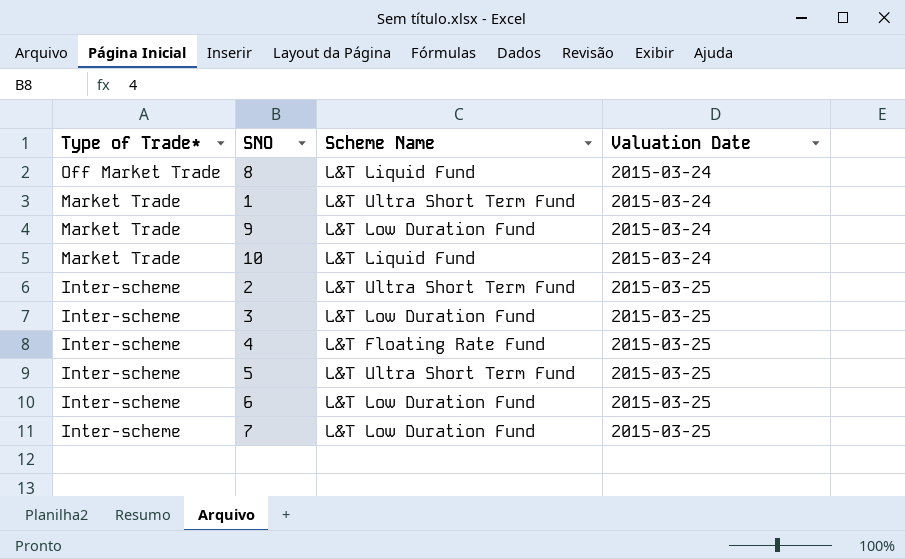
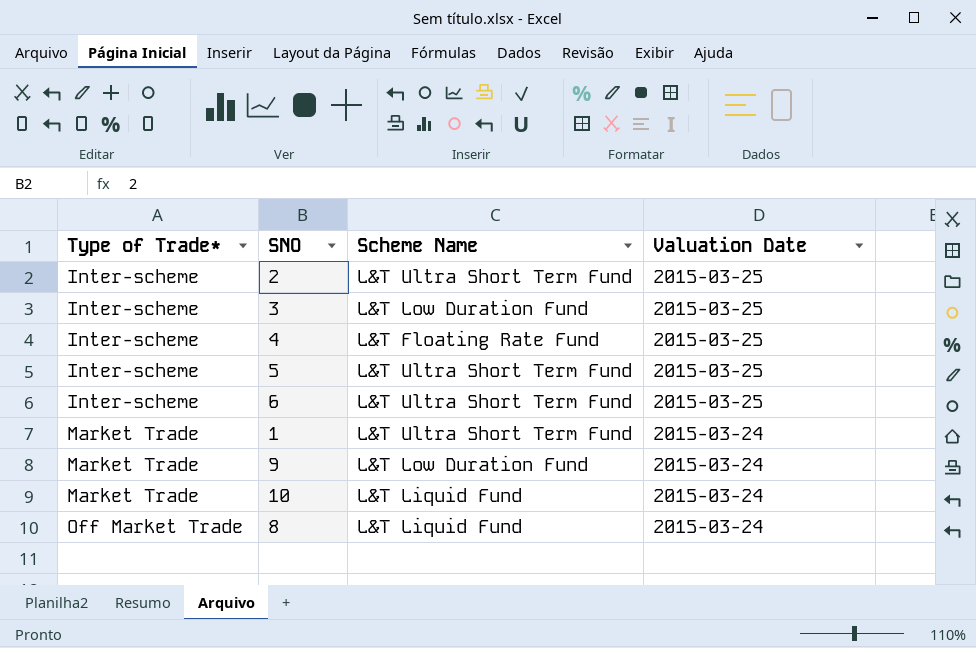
row order: Type of Trade* descending -> Type of Trade* ascending
row 7: Inter-scheme | L&T Low Duration Fund | 2015-03-25 -> none
6 | Scheme Name: L&T Low Duration Fund -> L&T Ultra Short Term Fund

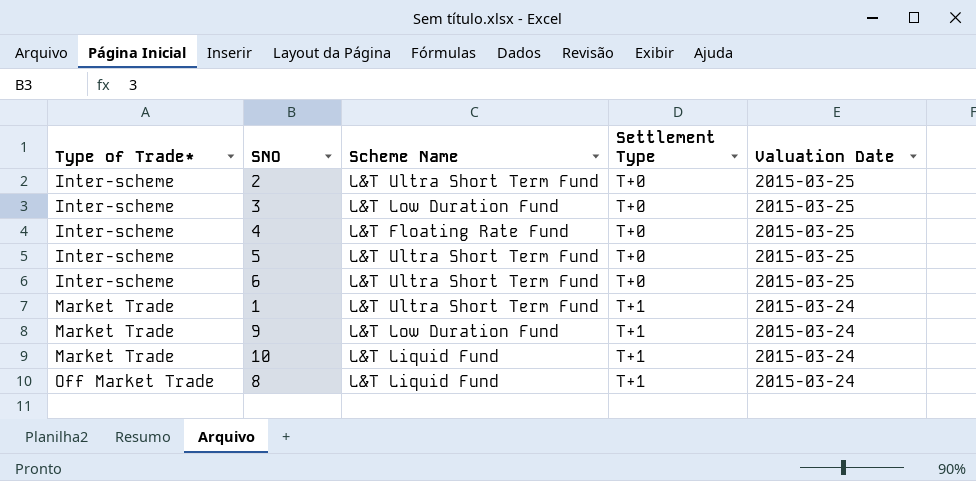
column Settlement Type | position: none -> 4

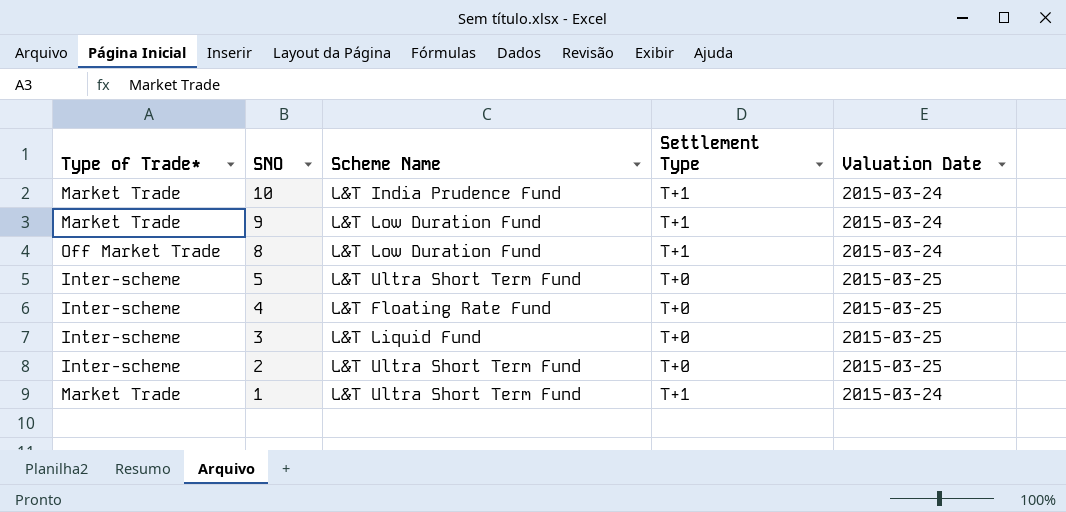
row order: Type of Trade* ascending -> SNO descending
row 6: Inter-scheme | L&T Ultra Short Term Fund | T+0 | 2015-03-25 -> none
10 | Scheme Name: L&T Liquid Fund -> L&T India Prudence Fund
8 | Scheme Name: L&T Liquid Fund -> L&T Low Duration Fund
3 | Scheme Name: L&T Low Duration Fund -> L&T Liquid Fund

